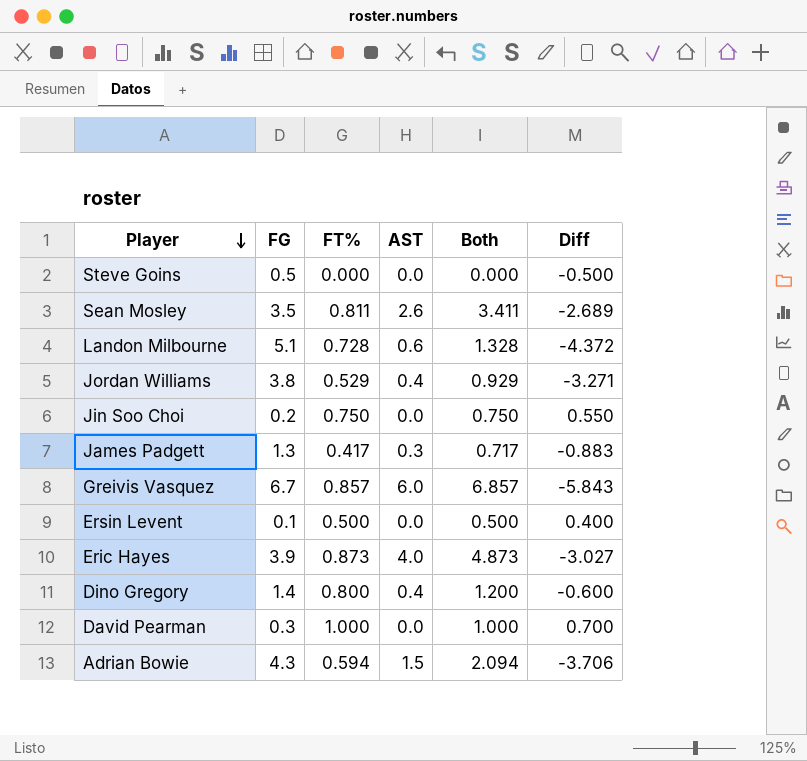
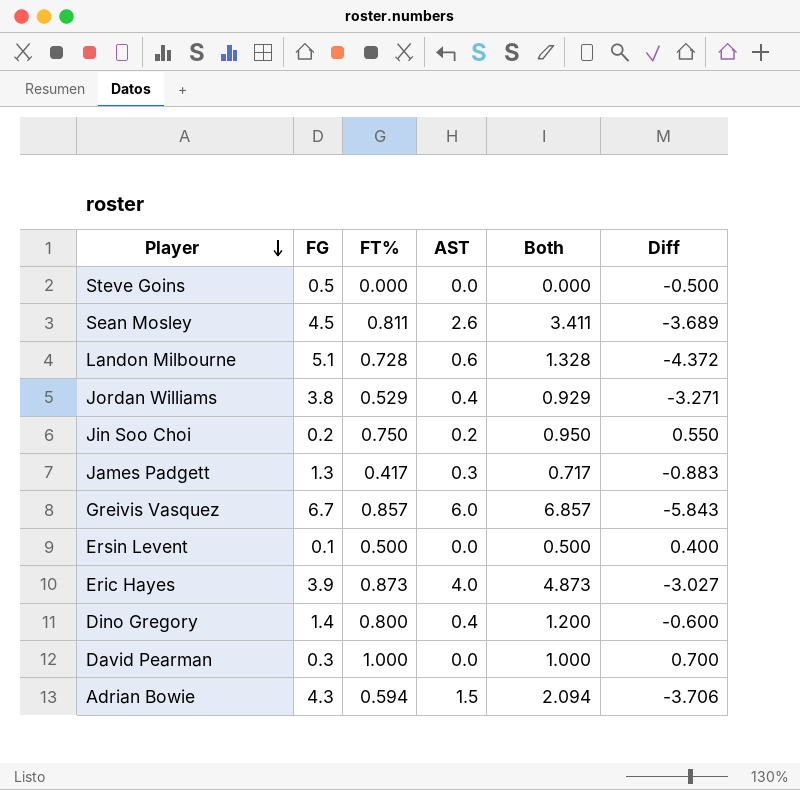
Sean Mosley | FG: 3.5 -> 4.5
Sean Mosley | Diff: -2.689 -> -3.689
Jin Soo Choi | AST: 0.0 -> 0.2
Jin Soo Choi | Both: 0.750 -> 0.950

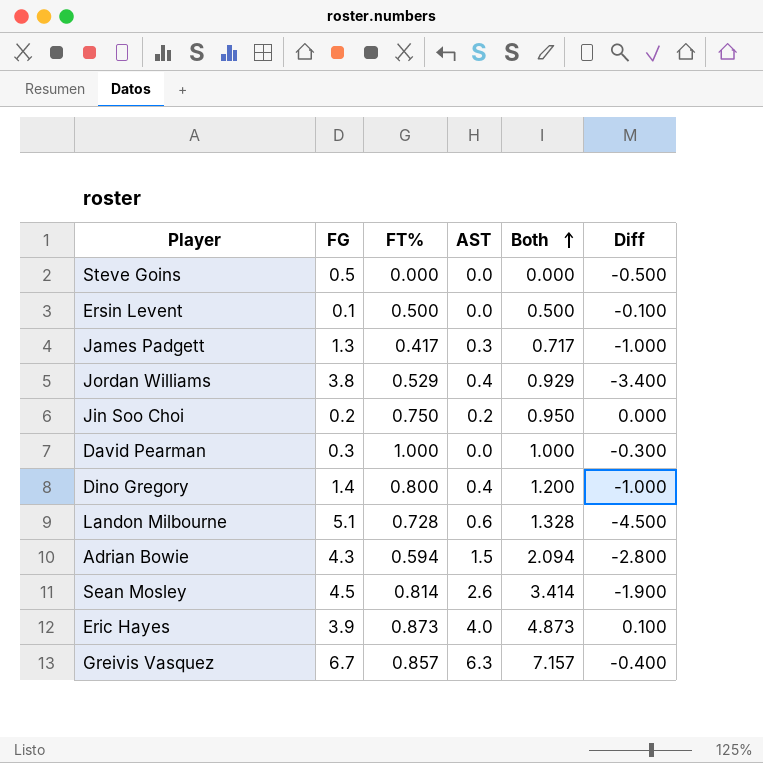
row order: Player descending -> Both ascending
column Diff | formula: [FT%] - [FG] -> [AST] - [FG]
Sean Mosley | FT%: 0.811 -> 0.814
Sean Mosley | Both: 3.411 -> 3.414
Greivis Vasquez | AST: 6.0 -> 6.3
Greivis Vasquez | Both: 6.857 -> 7.157

